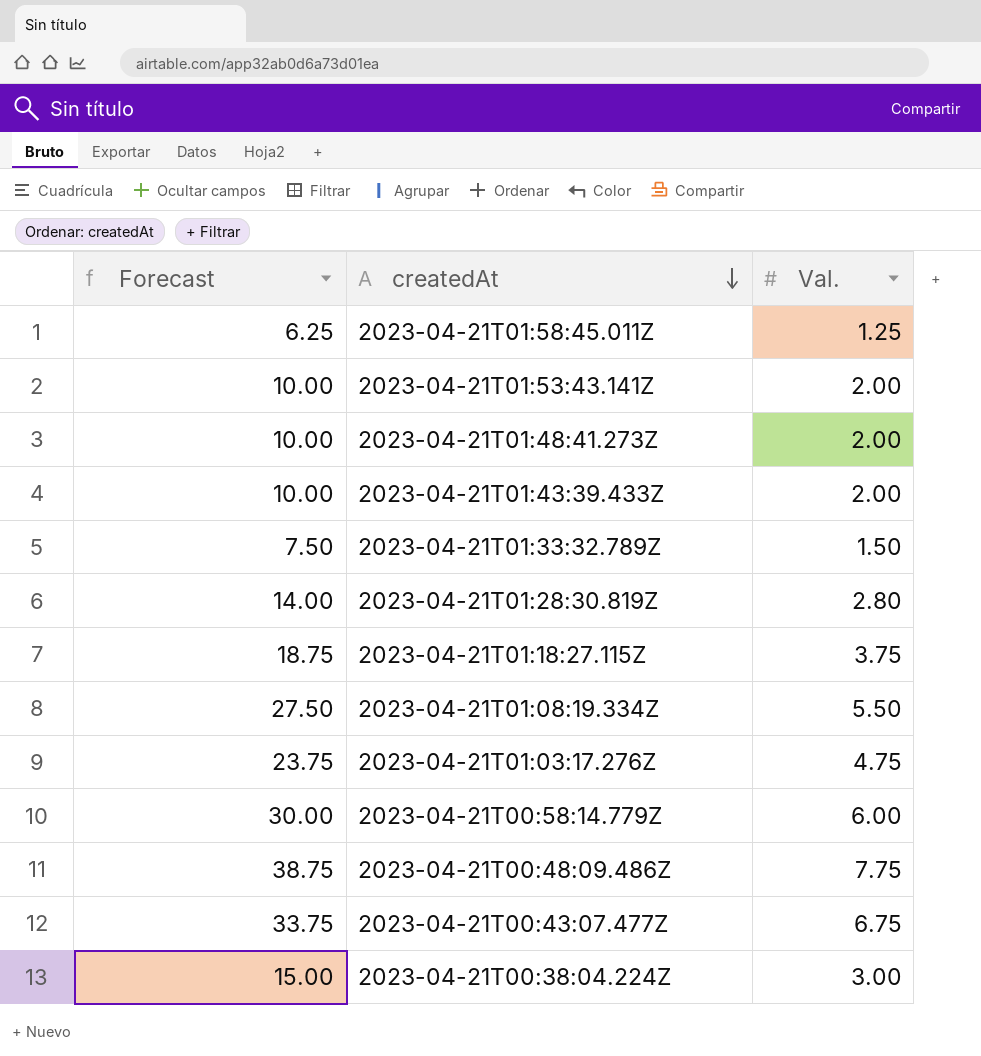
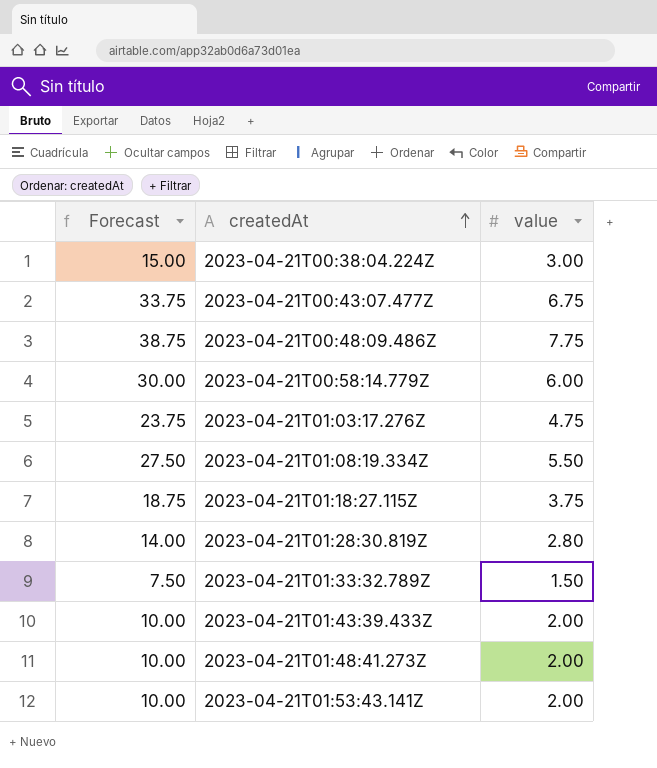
row order: createdAt descending -> createdAt ascending
column name: Val. -> value
row 2023-04-21T01:58:45.011Z: 6.25 | 1.25 -> none

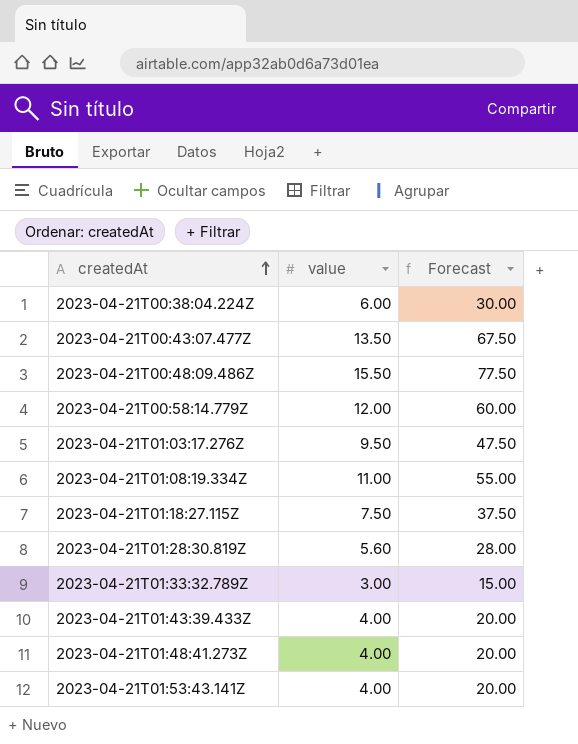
column Forecast | position: 1 -> 3
2023-04-21T00:38:04.224Z | value: 3.00 -> 6.00
2023-04-21T00:38:04.224Z | Forecast: 15.00 -> 30.00
2023-04-21T00:43:07.477Z | value: 6.75 -> 13.50
2023-04-21T00:43:07.477Z | Forecast: 33.75 -> 67.50
2023-04-21T00:48:09.486Z | value: 7.75 -> 15.50
2023-04-21T00:48:09.486Z | Forecast: 38.75 -> 77.50
2023-04-21T00:58:14.779Z | value: 6.00 -> 12.00
2023-04-21T00:58:14.779Z | Forecast: 30.00 -> 60.00
2023-04-21T01:03:17.276Z | value: 4.75 -> 9.50
2023-04-21T01:03:17.276Z | Forecast: 23.75 -> 47.50
2023-04-21T01:08:19.334Z | value: 5.50 -> 11.00
2023-04-21T01:08:19.334Z | Forecast: 27.50 -> 55.00
2023-04-21T01:18:27.115Z | value: 3.75 -> 7.50
2023-04-21T01:18:27.115Z | Forecast: 18.75 -> 37.50
2023-04-21T01:28:30.819Z | value: 2.80 -> 5.60
2023-04-21T01:28:30.819Z | Forecast: 14.00 -> 28.00
2023-04-21T01:33:32.789Z | value: 1.50 -> 3.00
2023-04-21T01:33:32.789Z | Forecast: 7.50 -> 15.00
2023-04-21T01:43:39.433Z | value: 2.00 -> 4.00
2023-04-21T01:43:39.433Z | Forecast: 10.00 -> 20.00
2023-04-21T01:48:41.273Z | value: 2.00 -> 4.00
2023-04-21T01:48:41.273Z | Forecast: 10.00 -> 20.00
2023-04-21T01:53:43.141Z | value: 2.00 -> 4.00
2023-04-21T01:53:43.141Z | Forecast: 10.00 -> 20.00

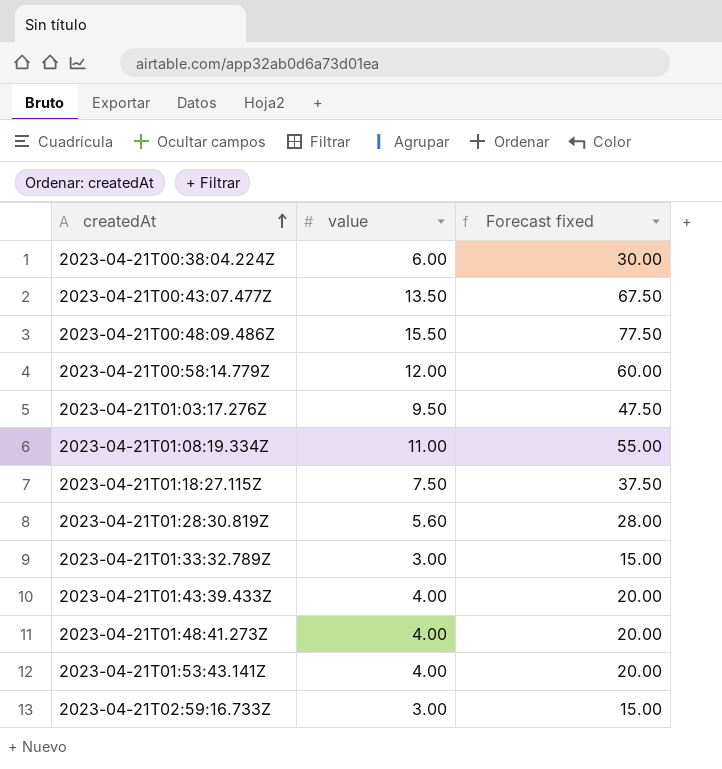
column name: Forecast -> Forecast fixed
row 2023-04-21T02:59:16.733Z: none -> 3.00 | 15.00

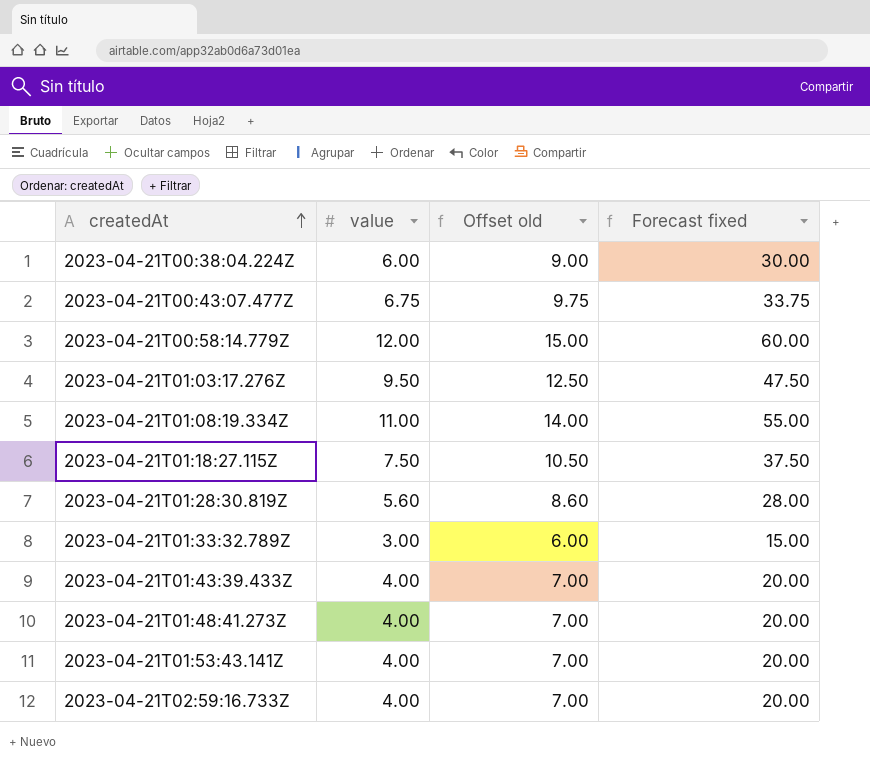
column Offset old | formula: none -> [value] + 3
row 2023-04-21T00:48:09.486Z: 15.50 | 77.50 -> none
2023-04-21T00:43:07.477Z | value: 13.50 -> 6.75
2023-04-21T00:43:07.477Z | Forecast fixed: 67.50 -> 33.75
2023-04-21T02:59:16.733Z | value: 3.00 -> 4.00
2023-04-21T02:59:16.733Z | Forecast fixed: 15.00 -> 20.00

